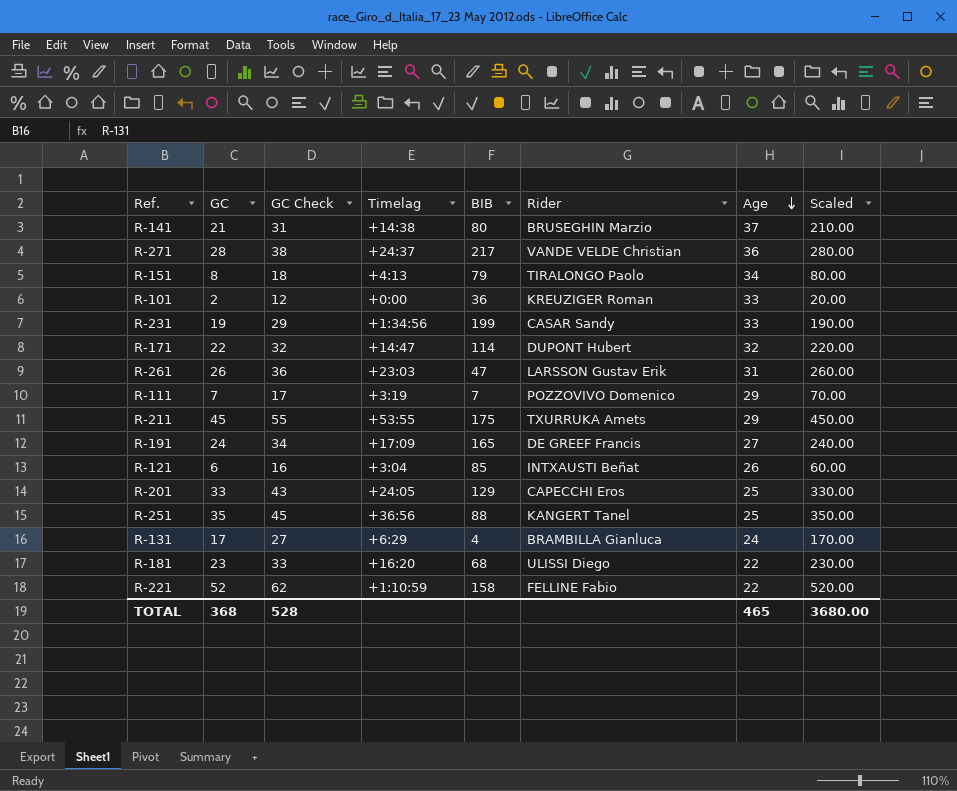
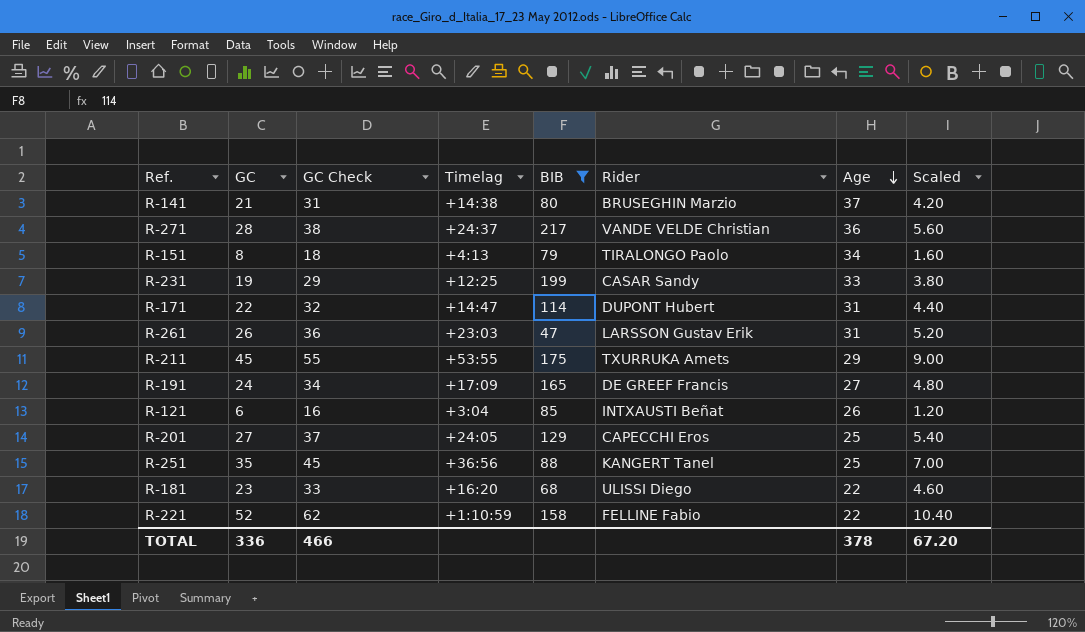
filter: none -> BIB >= 47
column Scaled | formula: [GC] * 10 -> [GC] * 0.2
R-231 | Timelag: +1:34:56 -> +12:25
R-171 | Age: 32 -> 31
R-201 | GC: 33 -> 27
R-201 | GC Check: 43 -> 37
TOTAL | GC: 368 -> 336
TOTAL | GC Check: 528 -> 466
TOTAL | Age: 465 -> 378
TOTAL | Scaled: 3680.00 -> 67.20

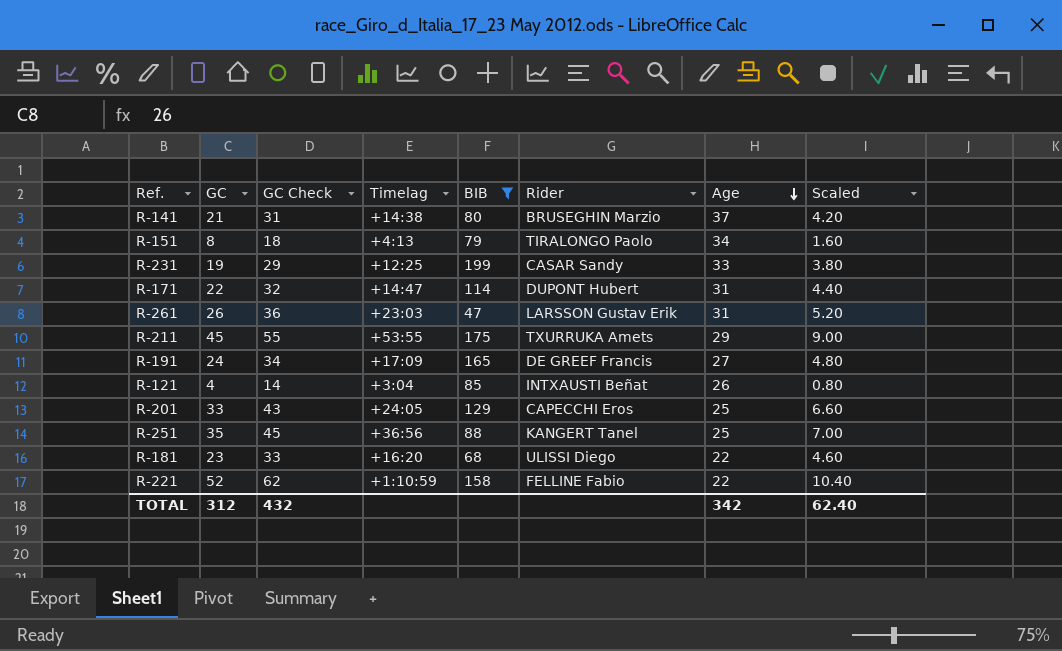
row R-271: 28 | 38 | +24:37 | 217 | VANDE VELDE Christian | 36 | 5.60 -> none
R-121 | GC: 6 -> 4
R-121 | GC Check: 16 -> 14
R-121 | Scaled: 1.20 -> 0.80
R-201 | GC: 27 -> 33
R-201 | GC Check: 37 -> 43
R-201 | Scaled: 5.40 -> 6.60
TOTAL | GC: 336 -> 312
TOTAL | GC Check: 466 -> 432
TOTAL | Age: 378 -> 342
TOTAL | Scaled: 67.20 -> 62.40

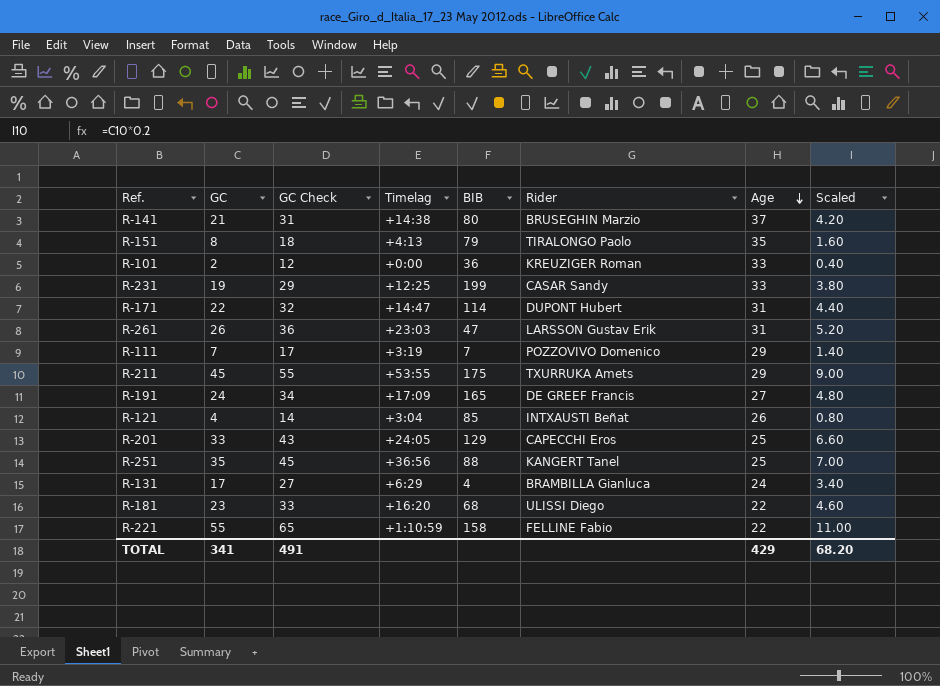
filter: BIB >= 47 -> none
R-151 | Age: 34 -> 35
R-221 | GC: 52 -> 55
R-221 | GC Check: 62 -> 65
R-221 | Scaled: 10.40 -> 11.00
TOTAL | GC: 312 -> 341
TOTAL | GC Check: 432 -> 491
TOTAL | Age: 342 -> 429
TOTAL | Scaled: 62.40 -> 68.20

